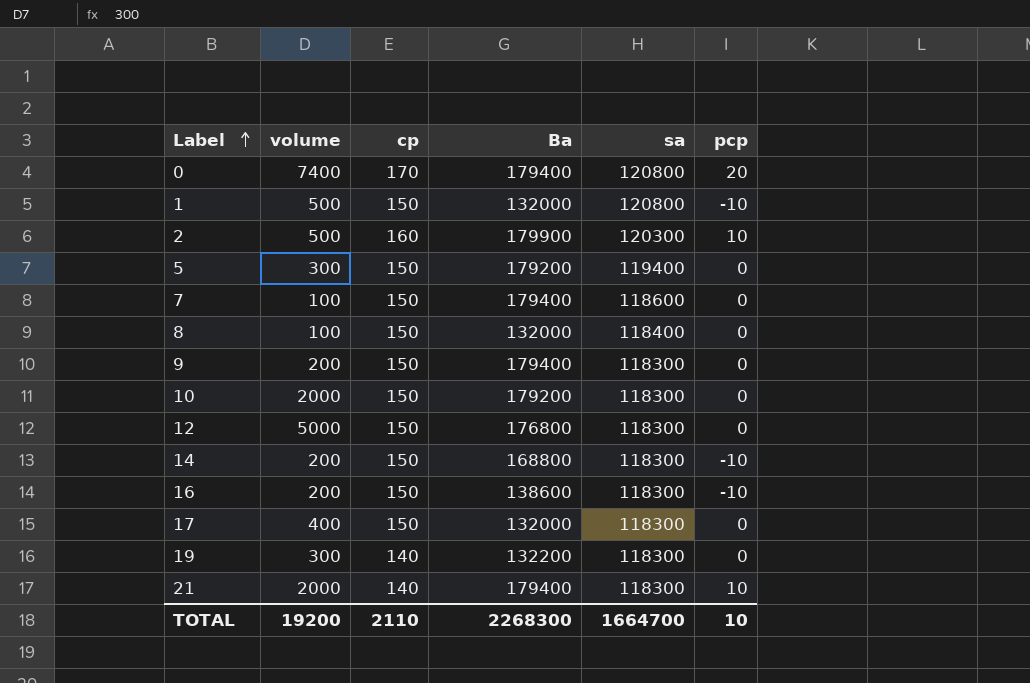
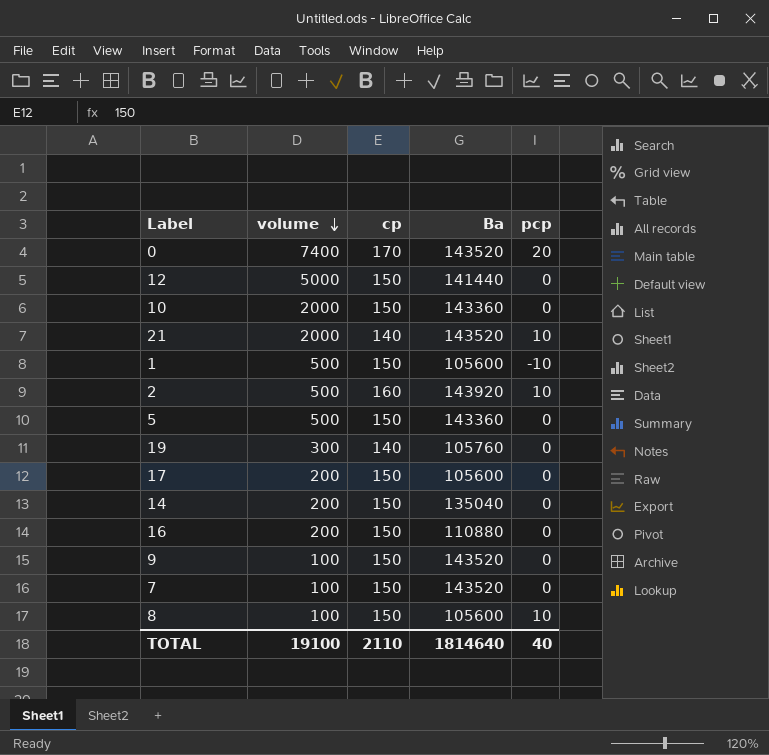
row order: Label ascending -> volume descending
column sa | position: 5 -> none
0 | Ba: 179400 -> 143520
12 | Ba: 176800 -> 141440
10 | Ba: 179200 -> 143360
21 | Ba: 179400 -> 143520
1 | Ba: 132000 -> 105600
2 | Ba: 179900 -> 143920
5 | volume: 300 -> 500
5 | Ba: 179200 -> 143360
19 | Ba: 132200 -> 105760
17 | volume: 400 -> 200
17 | Ba: 132000 -> 105600
14 | Ba: 168800 -> 135040
14 | pcp: -10 -> 0
16 | Ba: 138600 -> 110880
16 | pcp: -10 -> 0
9 | volume: 200 -> 100
9 | Ba: 179400 -> 143520
7 | Ba: 179400 -> 143520
8 | Ba: 132000 -> 105600
8 | pcp: 0 -> 10
TOTAL | volume: 19200 -> 19100
TOTAL | Ba: 2268300 -> 1814640
TOTAL | pcp: 10 -> 40

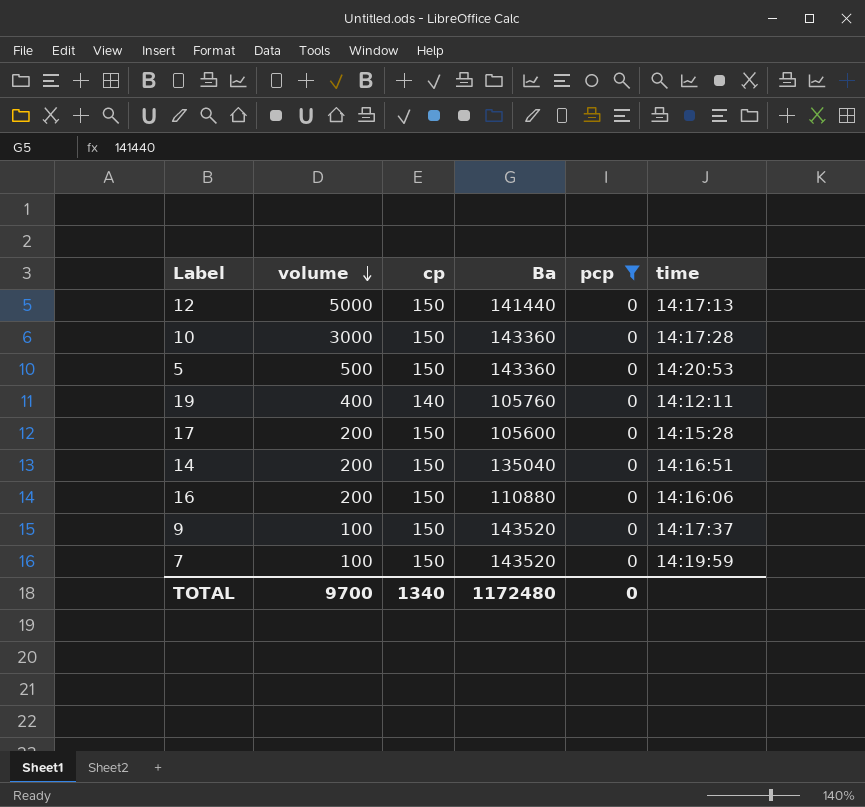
filter: none -> pcp = 0
column time | position: none -> 6
10 | volume: 2000 -> 3000
19 | volume: 300 -> 400
TOTAL | volume: 19100 -> 9700
TOTAL | cp: 2110 -> 1340
TOTAL | Ba: 1814640 -> 1172480
TOTAL | pcp: 40 -> 0

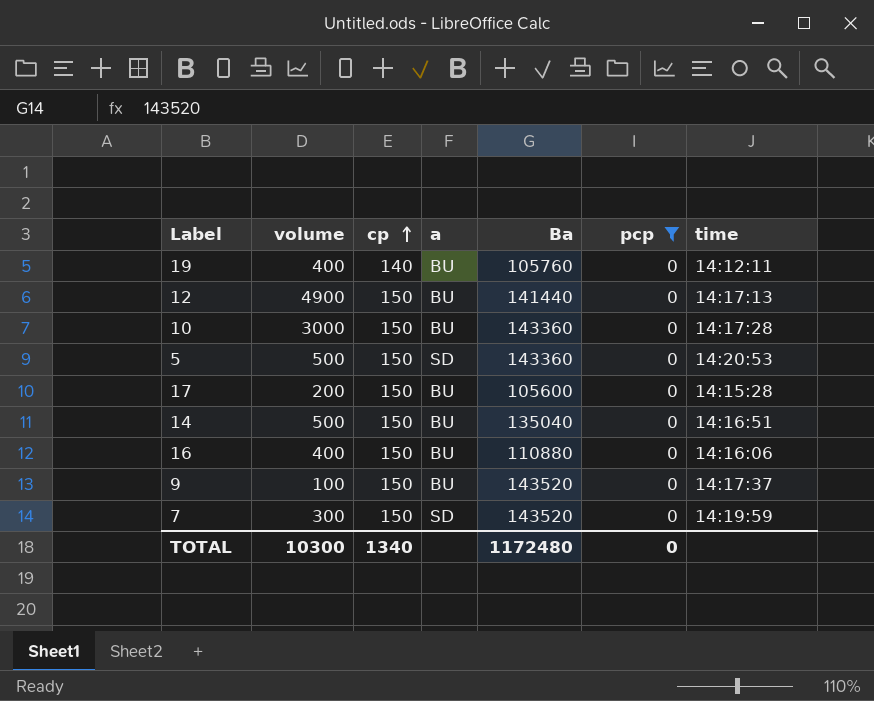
row order: volume descending -> cp ascending
column a | position: none -> 4
12 | volume: 5000 -> 4900
14 | volume: 200 -> 500
16 | volume: 200 -> 400
7 | volume: 100 -> 300
TOTAL | volume: 9700 -> 10300

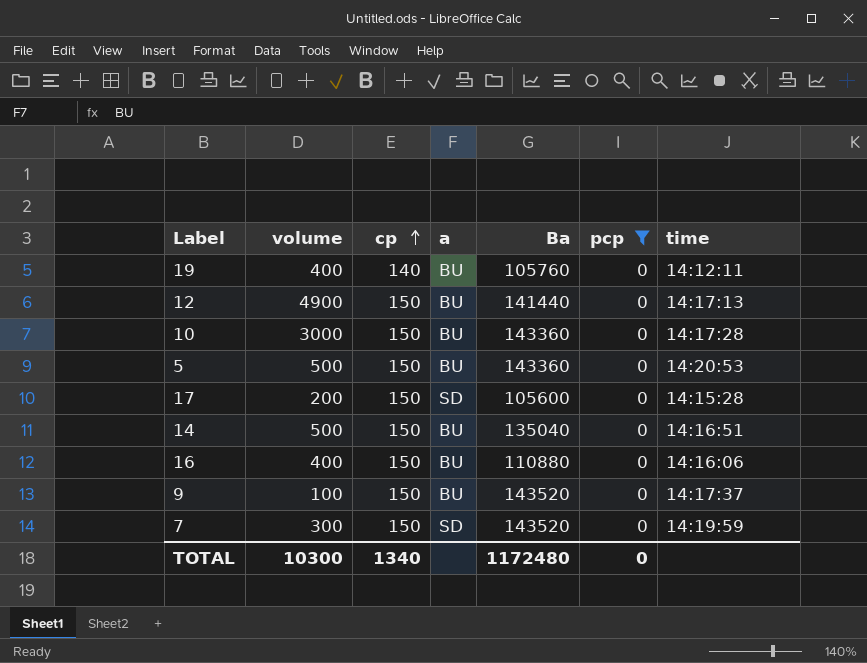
5 | a: SD -> BU
17 | a: BU -> SD

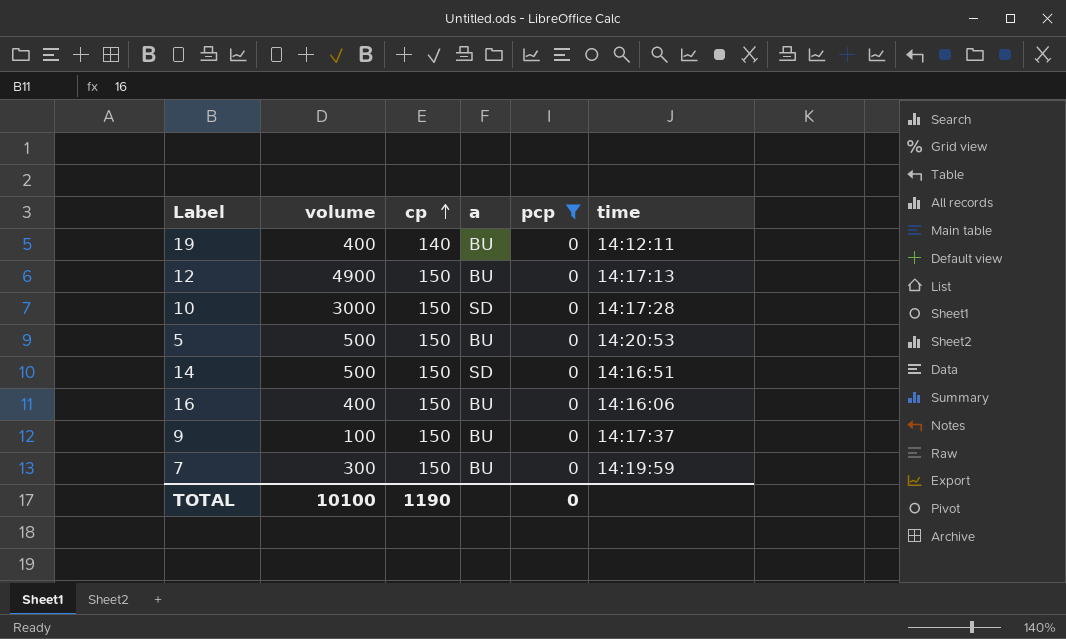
column Ba | position: 5 -> none
row 17: 200 | 150 | SD | 105600 | 0 | 14:15:28 -> none
10 | a: BU -> SD
14 | a: BU -> SD
7 | a: SD -> BU
TOTAL | volume: 10300 -> 10100
TOTAL | cp: 1340 -> 1190

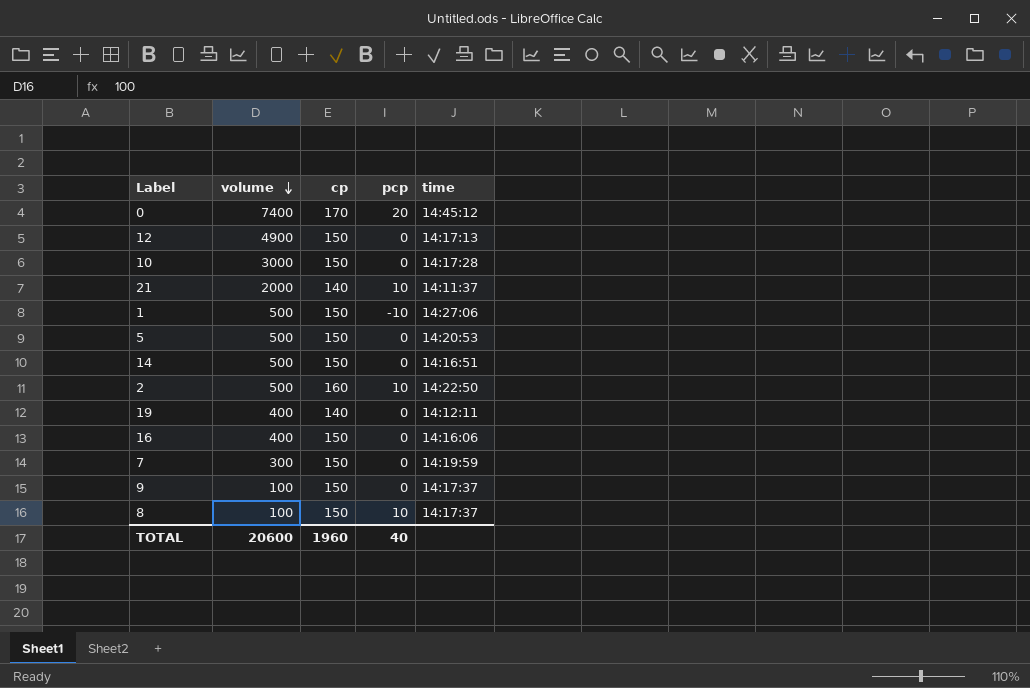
filter: pcp = 0 -> none
row order: cp ascending -> volume descending
column a | position: 4 -> none
TOTAL | volume: 10100 -> 20600
TOTAL | cp: 1190 -> 1960
TOTAL | pcp: 0 -> 40

